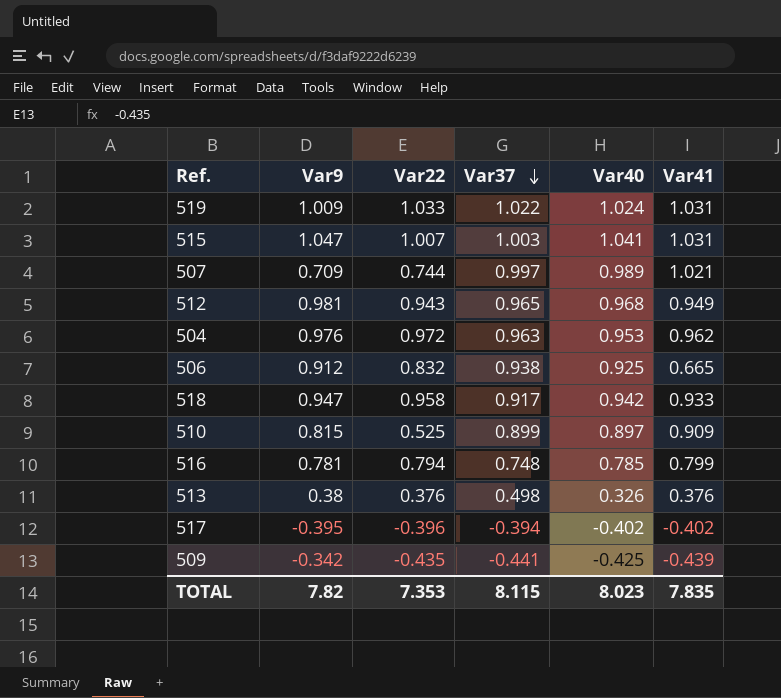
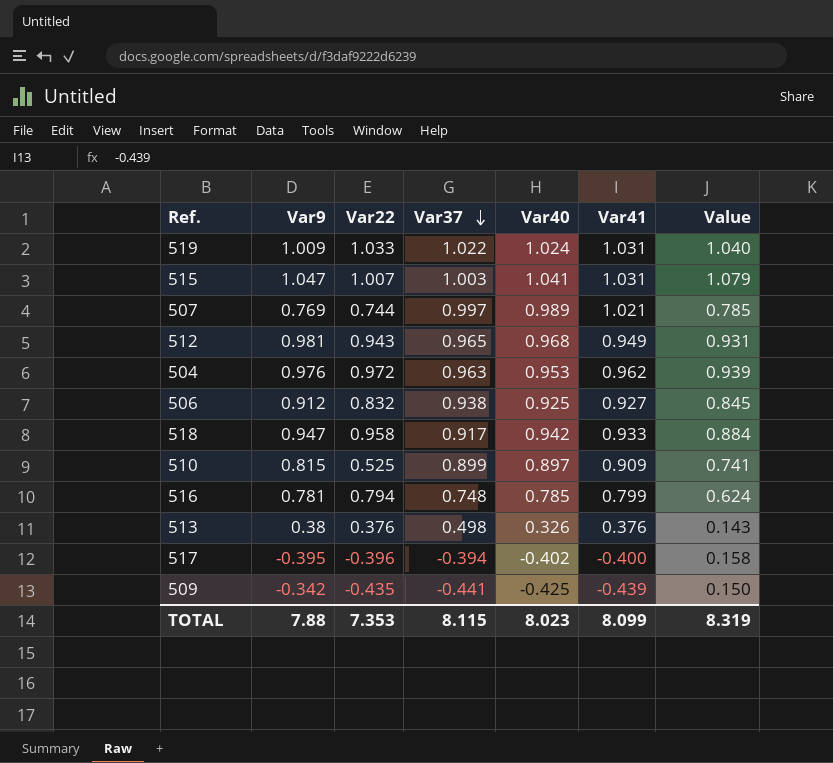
column Value | formula: none -> [Var9] * [Var41]
507 | Var9: 0.709 -> 0.769
506 | Var41: 0.665 -> 0.927
517 | Var41: -0.402 -> -0.400
TOTAL | Var9: 7.82 -> 7.88
TOTAL | Var41: 7.835 -> 8.099

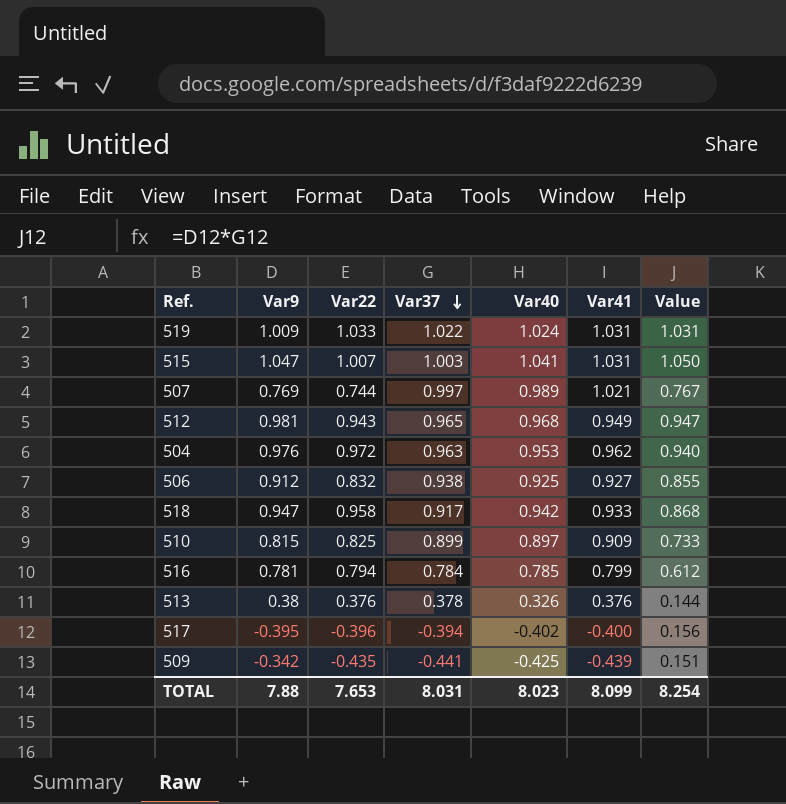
column Value | formula: [Var9] * [Var41] -> [Var9] * [Var37]
510 | Var22: 0.525 -> 0.825
516 | Var37: 0.748 -> 0.784
513 | Var37: 0.498 -> 0.378
TOTAL | Var22: 7.353 -> 7.653
TOTAL | Var37: 8.115 -> 8.031
TOTAL | Value: 8.319 -> 8.254

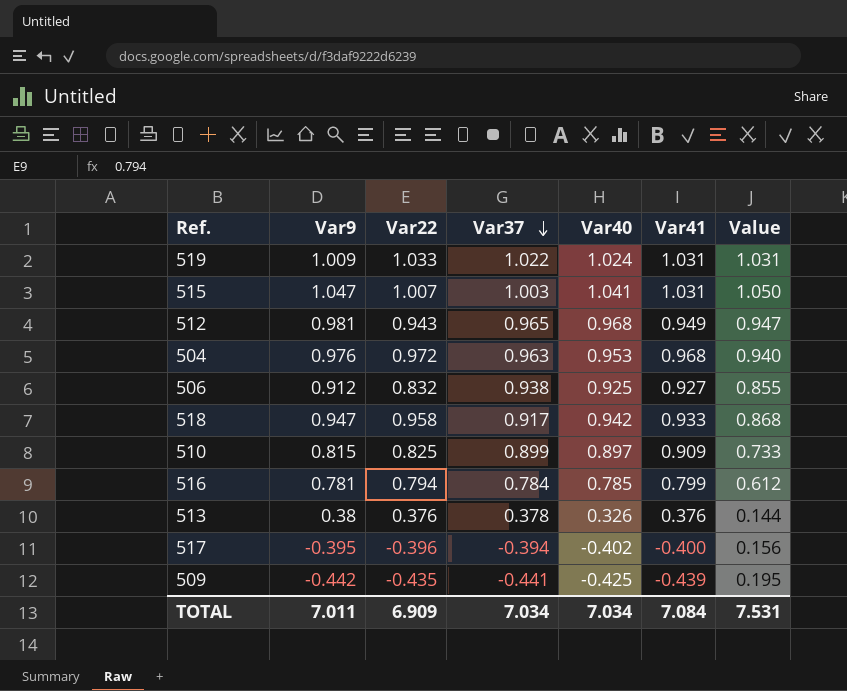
row 507: 0.769 | 0.744 | 0.997 | 0.989 | 1.021 | 0.767 -> none
504 | Var41: 0.962 -> 0.968
509 | Var9: -0.342 -> -0.442
509 | Value: 0.151 -> 0.195
TOTAL | Var9: 7.88 -> 7.011
TOTAL | Var22: 7.653 -> 6.909
TOTAL | Var37: 8.031 -> 7.034
TOTAL | Var40: 8.023 -> 7.034
TOTAL | Var41: 8.099 -> 7.084
TOTAL | Value: 8.254 -> 7.531

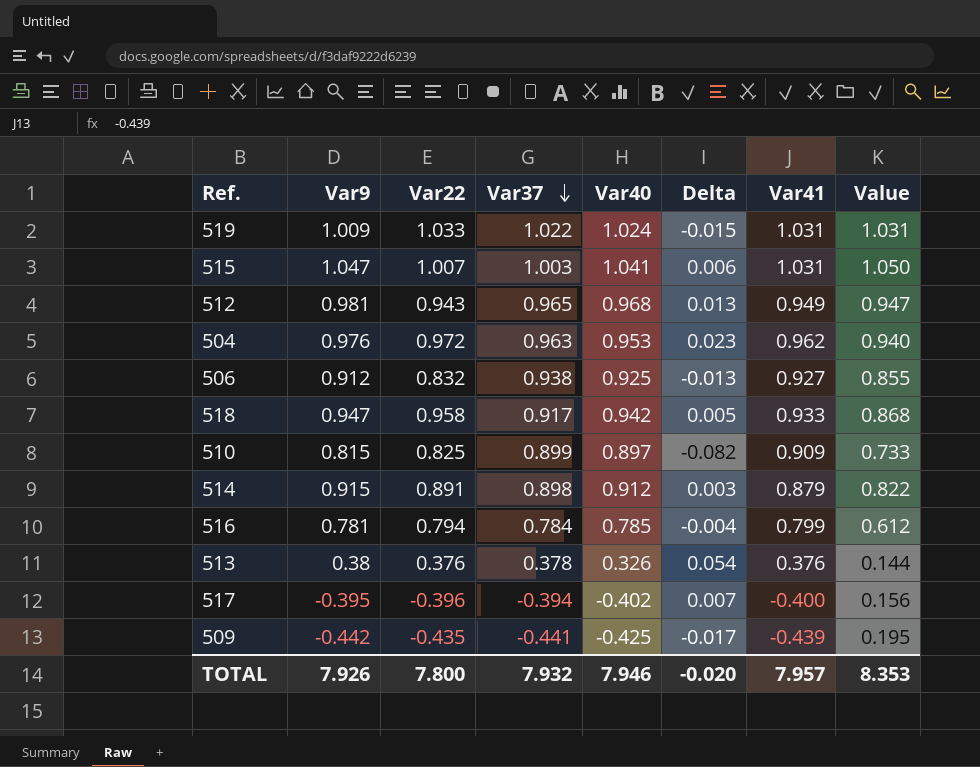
column Delta | formula: none -> [Var9] - [Var40]
504 | Var41: 0.968 -> 0.962
row 514: none -> 0.915 | 0.891 | 0.898 | 0.912 | 0.003 | 0.879 | 0.822
TOTAL | Var9: 7.011 -> 7.926
TOTAL | Var22: 6.909 -> 7.800
TOTAL | Var37: 7.034 -> 7.932
TOTAL | Var40: 7.034 -> 7.946
TOTAL | Var41: 7.084 -> 7.957
TOTAL | Value: 7.531 -> 8.353

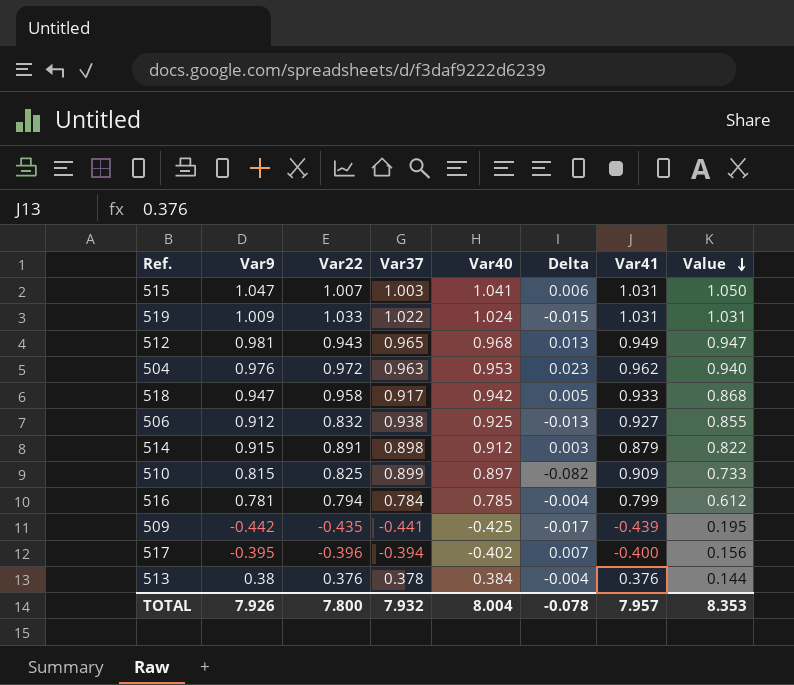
row order: Var37 descending -> Value descending
513 | Var40: 0.326 -> 0.384
513 | Delta: 0.054 -> -0.004
TOTAL | Var40: 7.946 -> 8.004
TOTAL | Delta: -0.020 -> -0.078

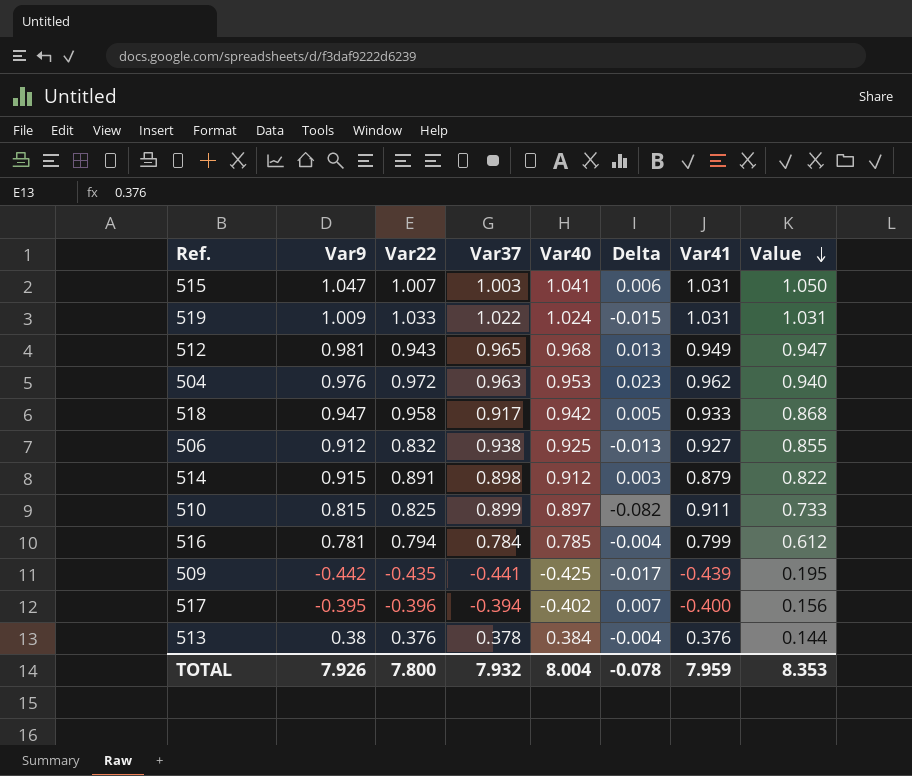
510 | Var41: 0.909 -> 0.911
TOTAL | Var41: 7.957 -> 7.959

